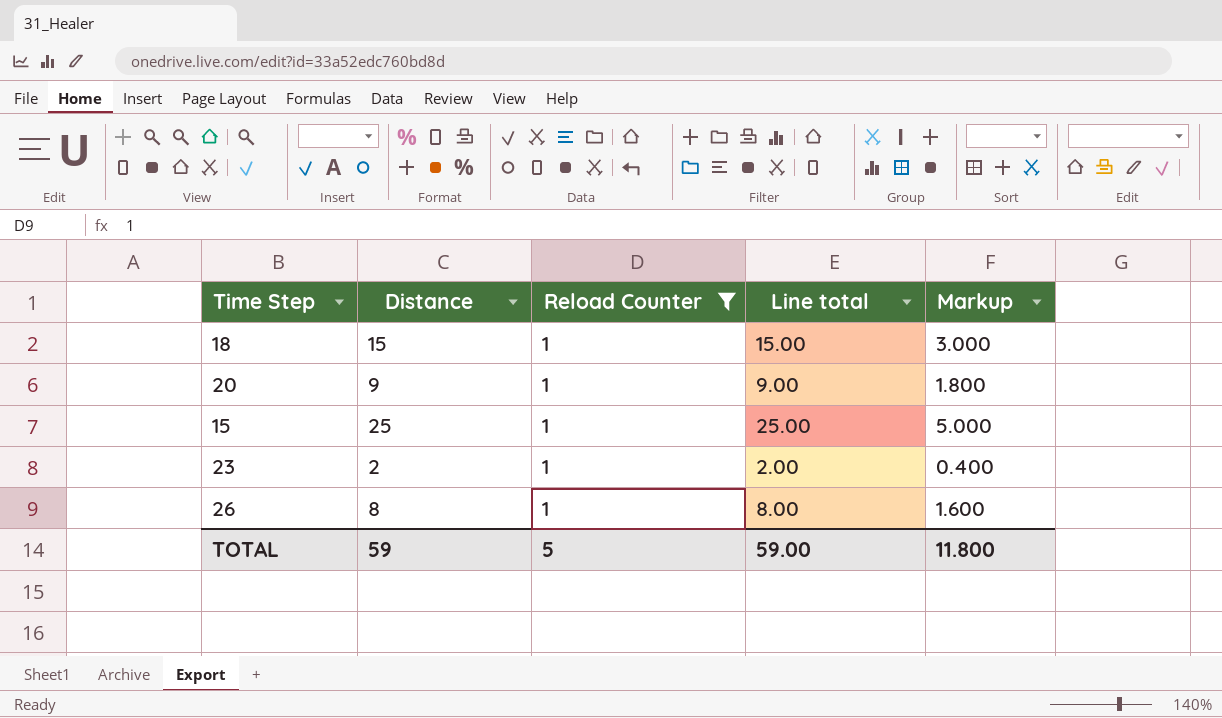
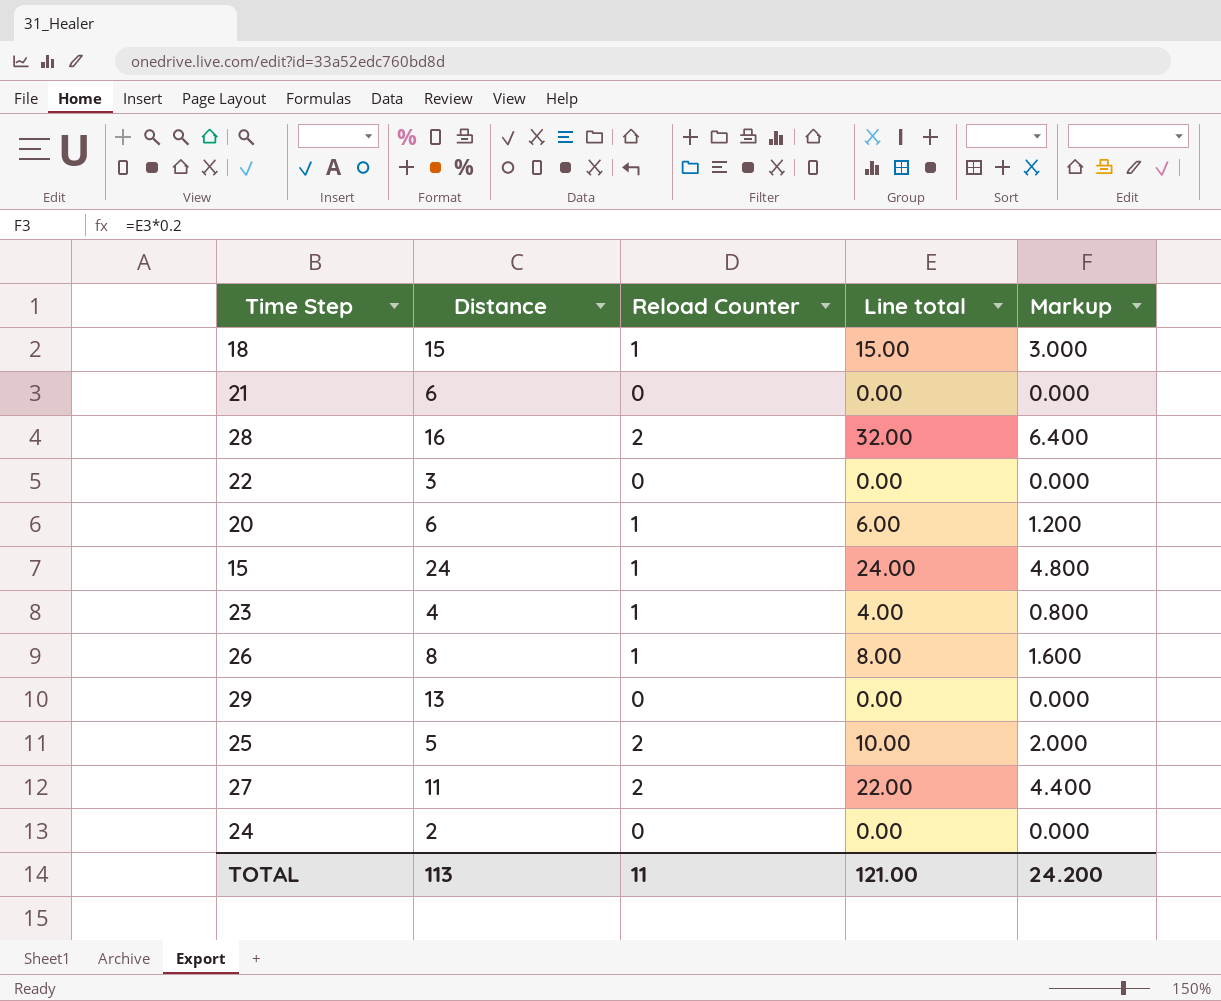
filter: Reload Counter = 1 -> none
20 | Distance: 9 -> 6
20 | Line total: 9.00 -> 6.00
20 | Markup: 1.800 -> 1.200
15 | Distance: 25 -> 24
15 | Line total: 25.00 -> 24.00
15 | Markup: 5.000 -> 4.800
23 | Distance: 2 -> 4
23 | Line total: 2.00 -> 4.00
23 | Markup: 0.400 -> 0.800
TOTAL | Distance: 59 -> 113
TOTAL | Reload Counter: 5 -> 11
TOTAL | Line total: 59.00 -> 121.00
TOTAL | Markup: 11.800 -> 24.200

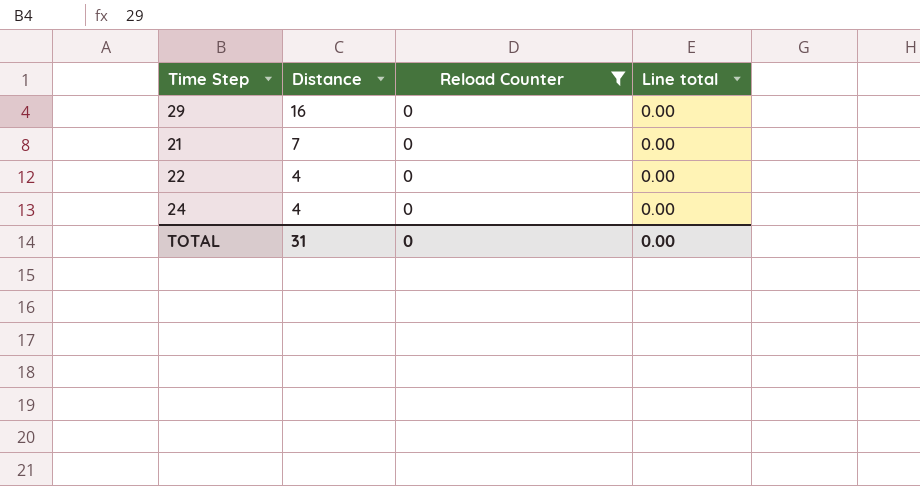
filter: none -> Reload Counter = 0
row order: none -> Distance descending
column Markup | formula: [Line total] * 0.2 -> none
29 | Distance: 13 -> 16
21 | Distance: 6 -> 7
22 | Distance: 3 -> 4
24 | Distance: 2 -> 4
TOTAL | Distance: 113 -> 31
TOTAL | Reload Counter: 11 -> 0
TOTAL | Line total: 121.00 -> 0.00

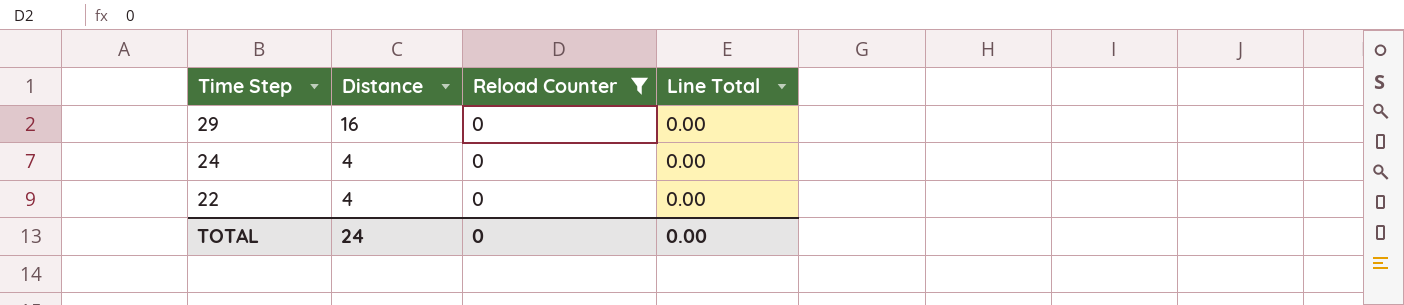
row order: Distance descending -> Time Step descending
column name: Line total -> Line Total
row 21: 7 | 0 | 0.00 -> none
TOTAL | Distance: 31 -> 24

